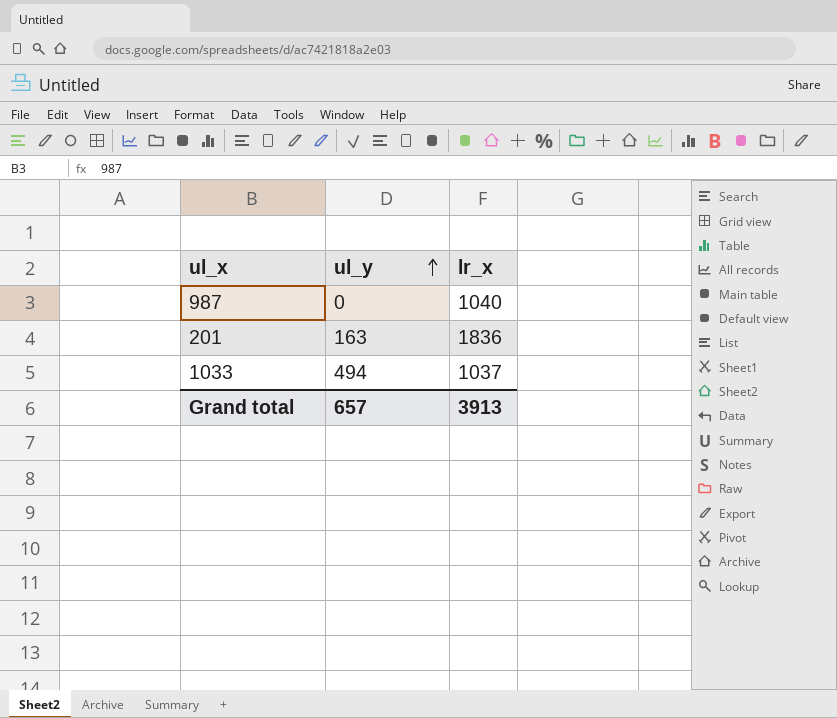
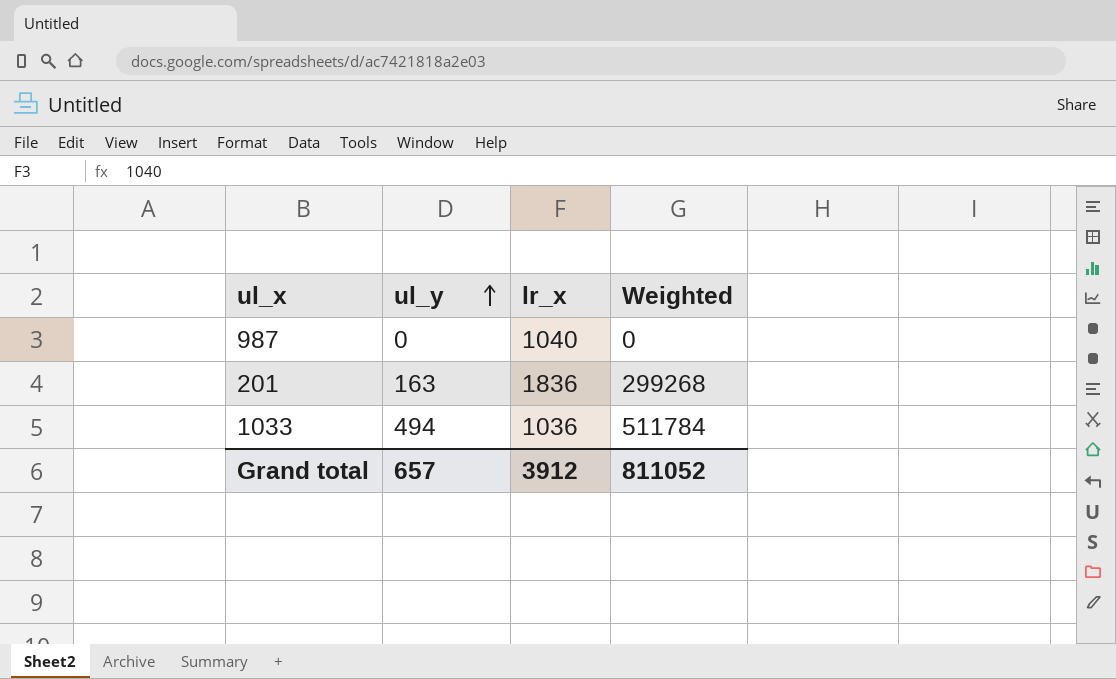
column Weighted | formula: none -> [ul_y] * [lr_x]
1033 | lr_x: 1037 -> 1036
Grand total | lr_x: 3913 -> 3912

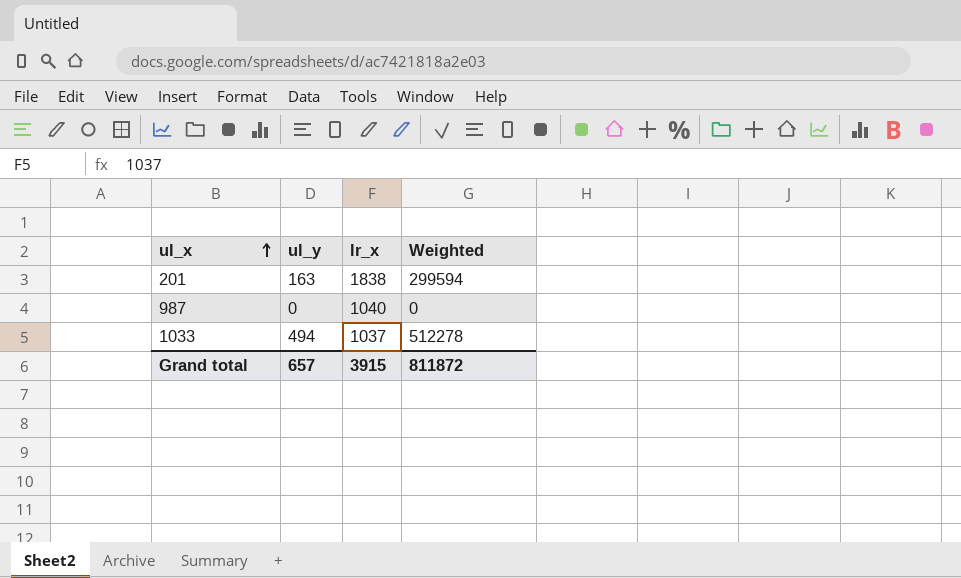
row order: ul_y ascending -> ul_x ascending
201 | lr_x: 1836 -> 1838
201 | Weighted: 299268 -> 299594
1033 | lr_x: 1036 -> 1037
1033 | Weighted: 511784 -> 512278
Grand total | lr_x: 3912 -> 3915
Grand total | Weighted: 811052 -> 811872

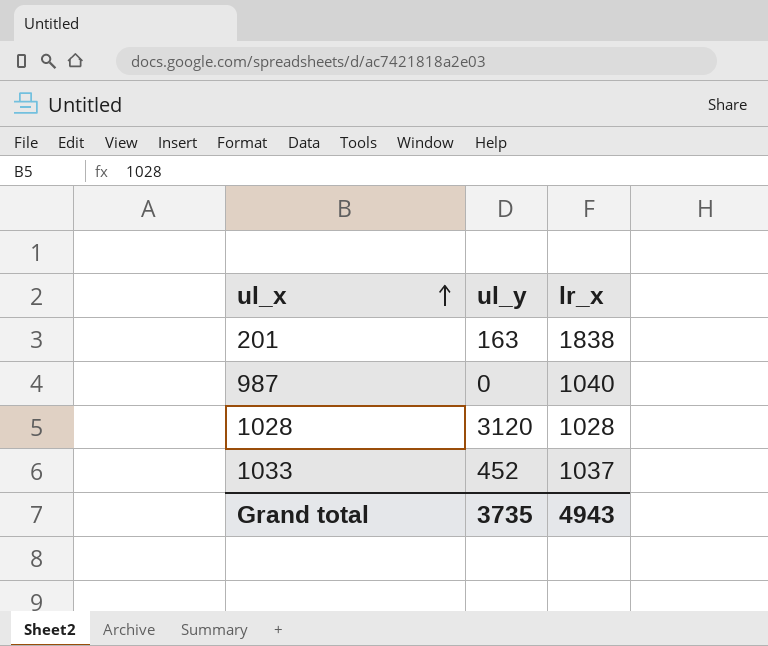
column Weighted | formula: [ul_y] * [lr_x] -> none
row 1028: none -> 3120 | 1028
1033 | ul_y: 494 -> 452
Grand total | ul_y: 657 -> 3735
Grand total | lr_x: 3915 -> 4943

